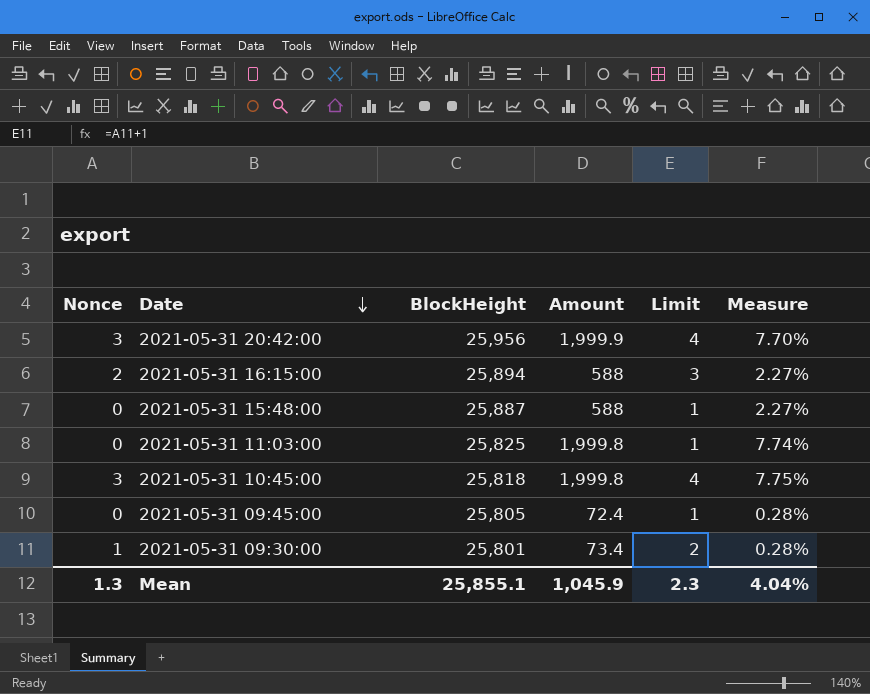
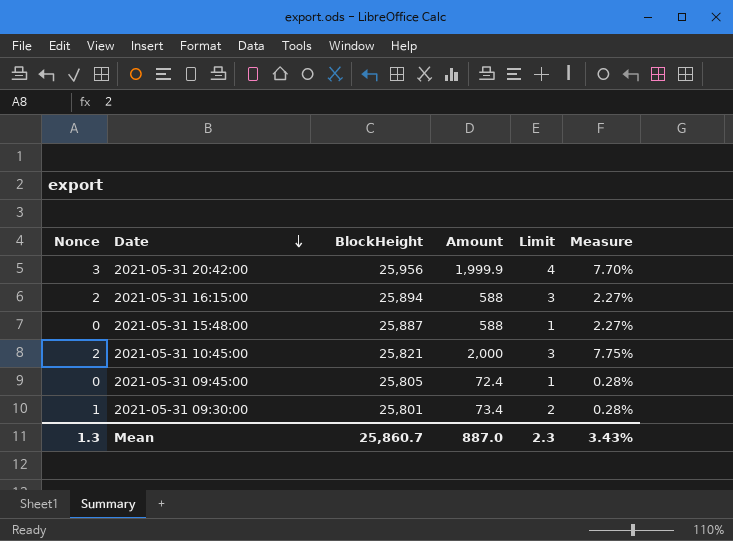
row 2021-05-31 11:03:00: 0 | 25,825 | 1,999.8 | 1 | 7.74% -> none
2021-05-31 10:45:00 | Nonce: 3 -> 2
2021-05-31 10:45:00 | BlockHeight: 25,818 -> 25,821
2021-05-31 10:45:00 | Amount: 1,999.8 -> 2,000
2021-05-31 10:45:00 | Limit: 4 -> 3
Mean | BlockHeight: 25,855.1 -> 25,860.7
Mean | Amount: 1,045.9 -> 887.0
Mean | Measure: 4.04% -> 3.43%

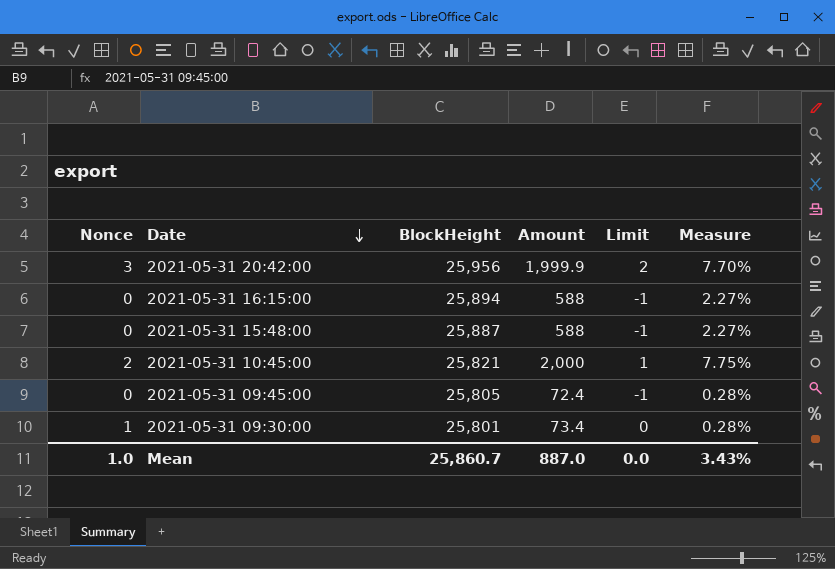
column Limit | formula: [Nonce] + 1 -> [Nonce] - 1
2021-05-31 16:15:00 | Nonce: 2 -> 0
Mean | Nonce: 1.3 -> 1.0
Mean | Limit: 2.3 -> 0.0

